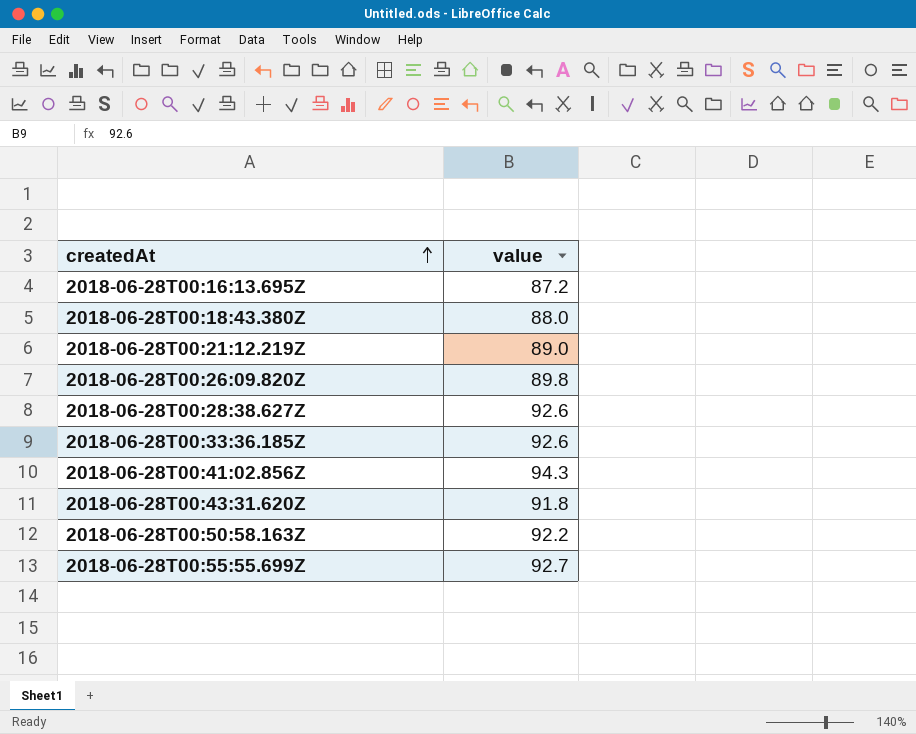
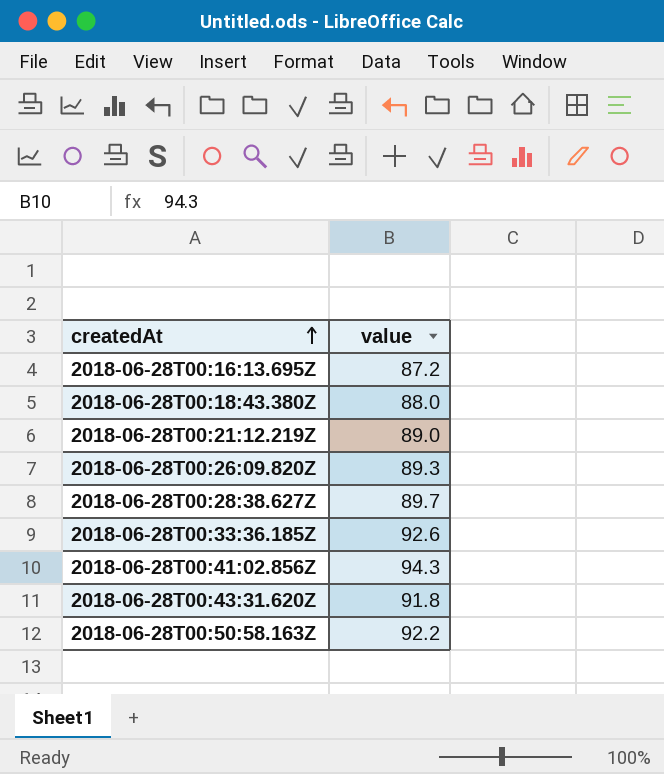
row 2018-06-28T00:55:55.699Z: 92.7 -> none
2018-06-28T00:26:09.820Z | value: 89.8 -> 89.3
2018-06-28T00:28:38.627Z | value: 92.6 -> 89.7

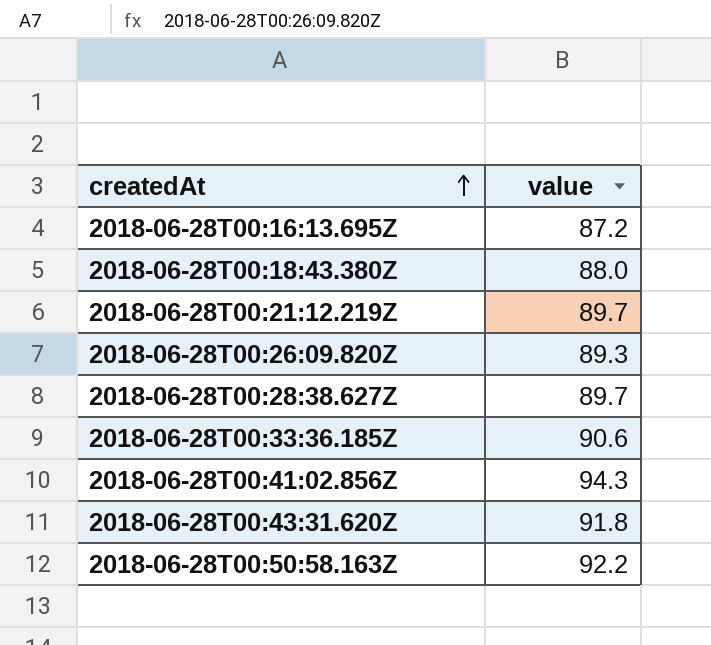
2018-06-28T00:21:12.219Z | value: 89.0 -> 89.7
2018-06-28T00:33:36.185Z | value: 92.6 -> 90.6

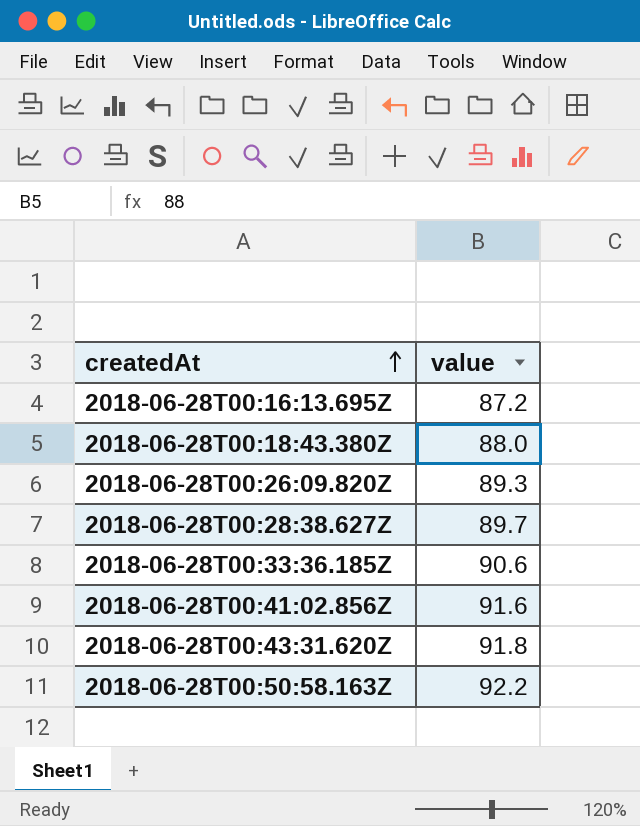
row 2018-06-28T00:21:12.219Z: 89.7 -> none
2018-06-28T00:41:02.856Z | value: 94.3 -> 91.6

